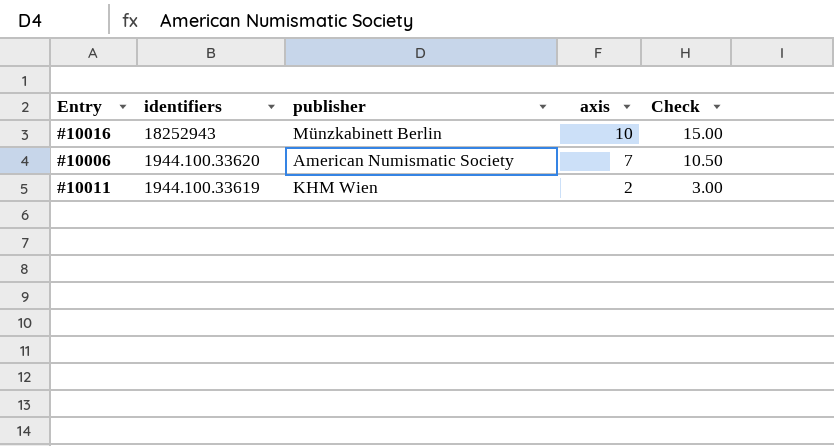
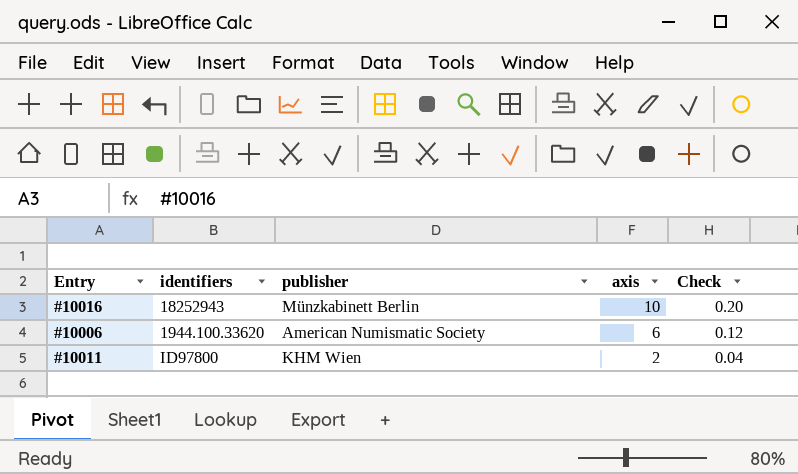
column Check | formula: [axis] * 1.5 -> [axis] * 0.02
#10006 | axis: 7 -> 6
#10011 | identifiers: 1944.100.33619 -> ID97800

